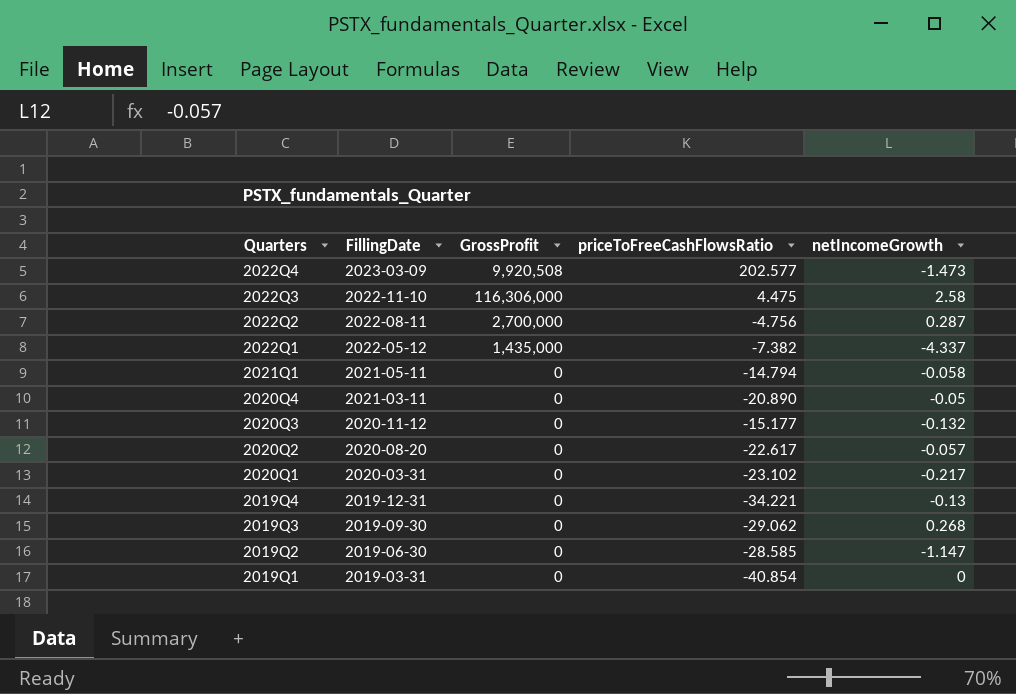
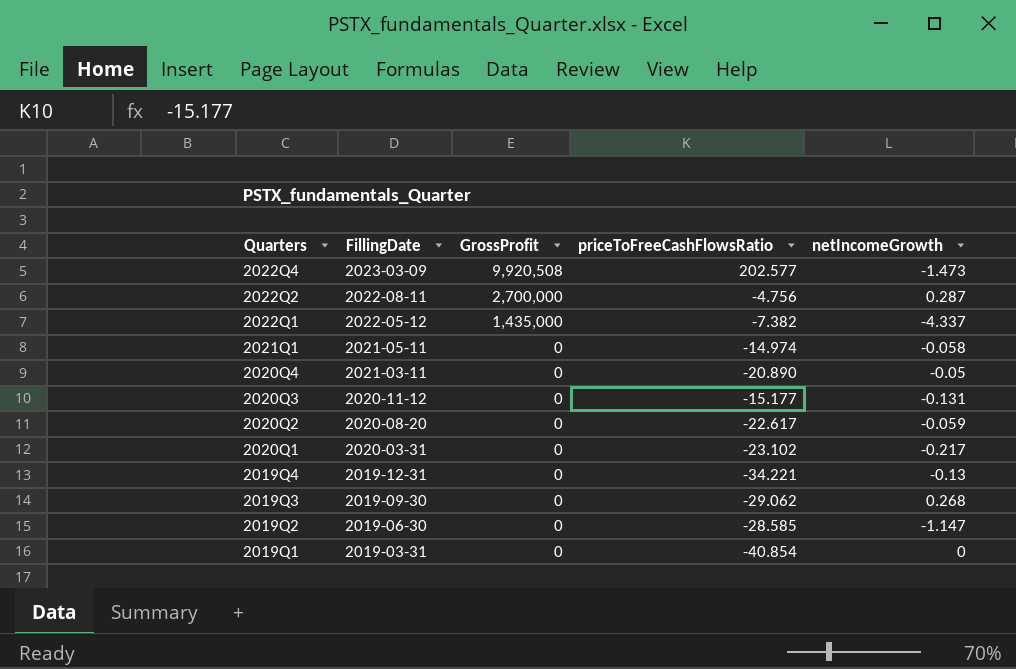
row 2022Q3: 2022-11-10 | 116,306,000 | 4.475 | 2.58 -> none
2021Q1 | priceToFreeCashFlowsRatio: -14.794 -> -14.974
2020Q3 | netIncomeGrowth: -0.132 -> -0.131
2020Q2 | netIncomeGrowth: -0.057 -> -0.059

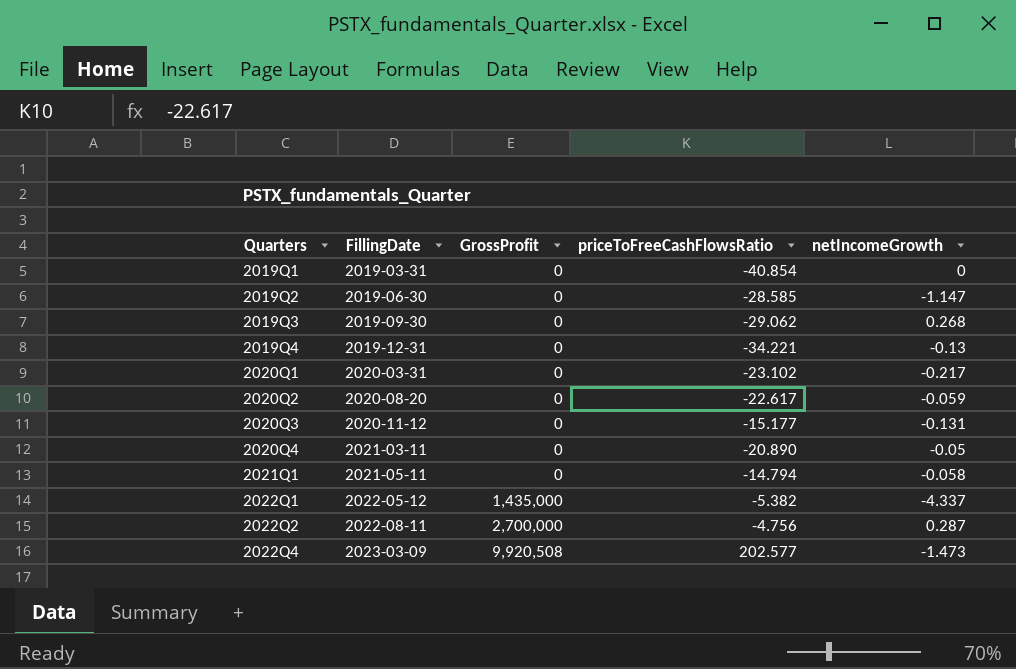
row order: Quarters descending -> Quarters ascending
2021Q1 | priceToFreeCashFlowsRatio: -14.974 -> -14.794
2022Q1 | priceToFreeCashFlowsRatio: -7.382 -> -5.382

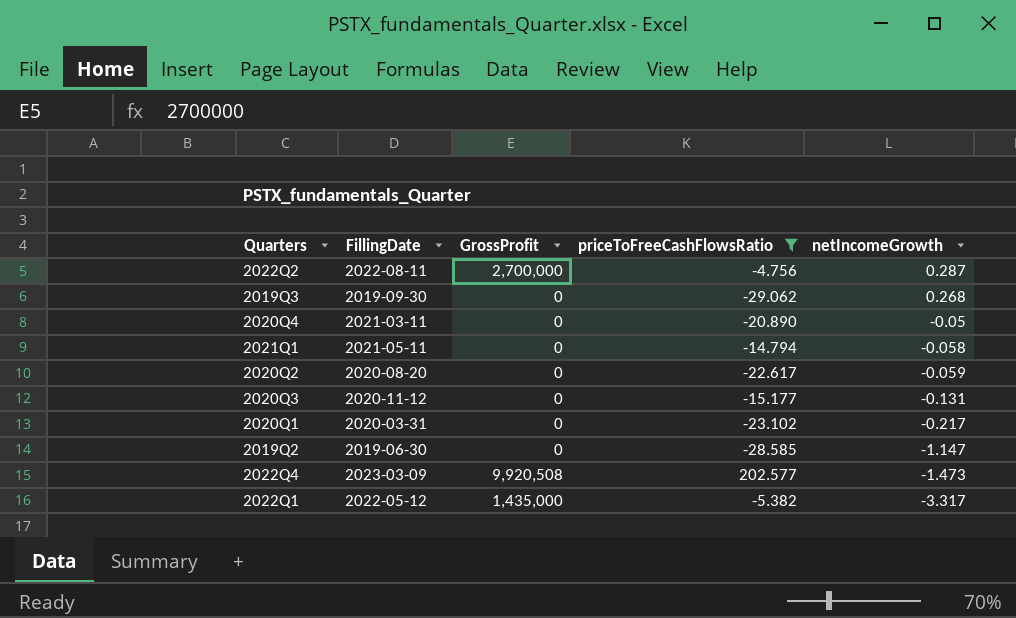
filter: none -> priceToFreeCashFlowsRatio >= -29.062
row order: Quarters ascending -> netIncomeGrowth descending
2022Q1 | netIncomeGrowth: -4.337 -> -3.317

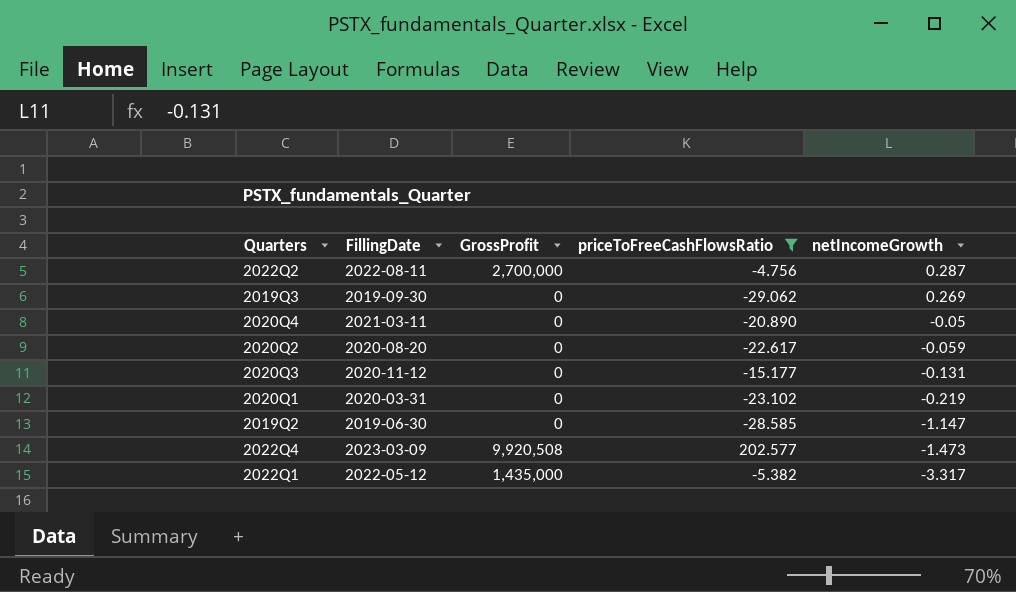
row 2021Q1: 2021-05-11 | 0 | -14.794 | -0.058 -> none
2019Q3 | netIncomeGrowth: 0.268 -> 0.269
2020Q1 | netIncomeGrowth: -0.217 -> -0.219

